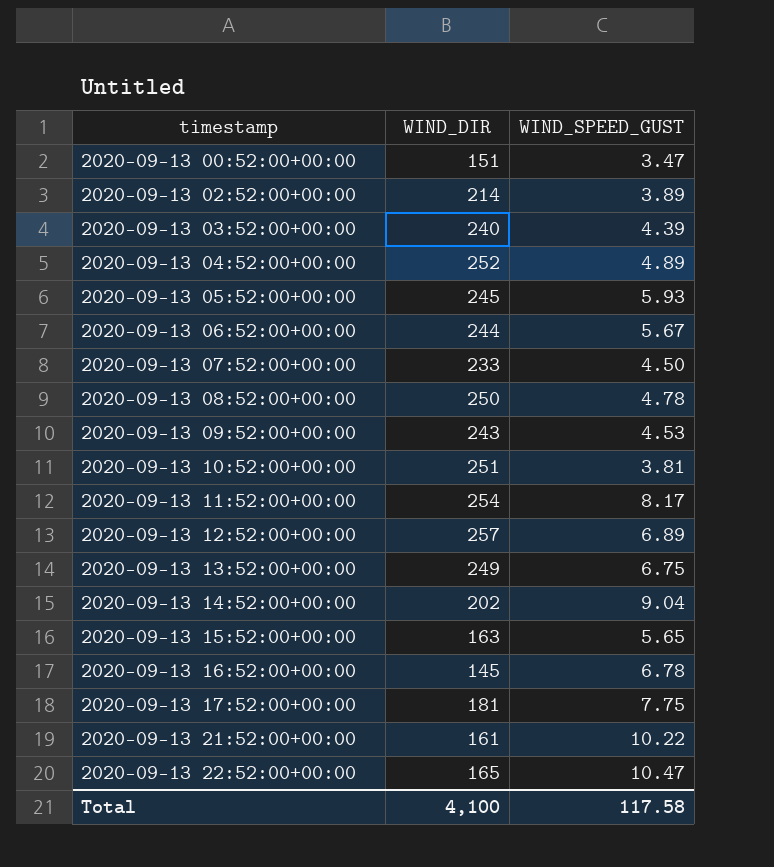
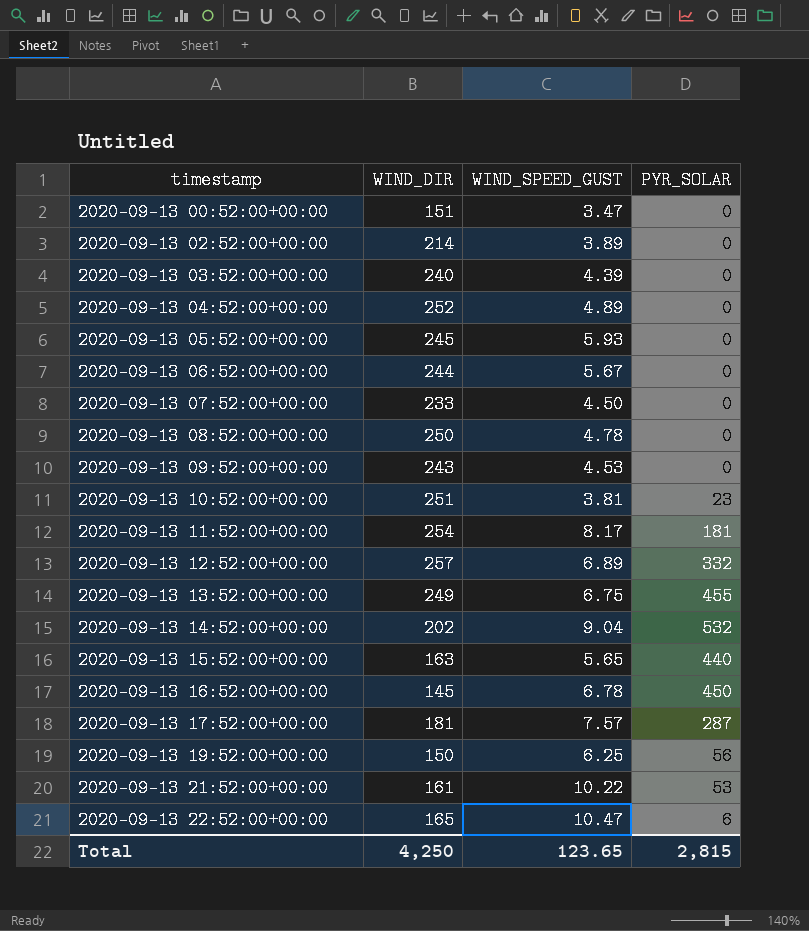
column PYR_SOLAR | position: none -> 4
2020-09-13 17:52:00+00:00 | WIND_SPEED_GUST: 7.75 -> 7.57
row 2020-09-13 19:52:00+00:00: none -> 150 | 6.25 | 56
Total | WIND_DIR: 4,100 -> 4,250
Total | WIND_SPEED_GUST: 117.58 -> 123.65

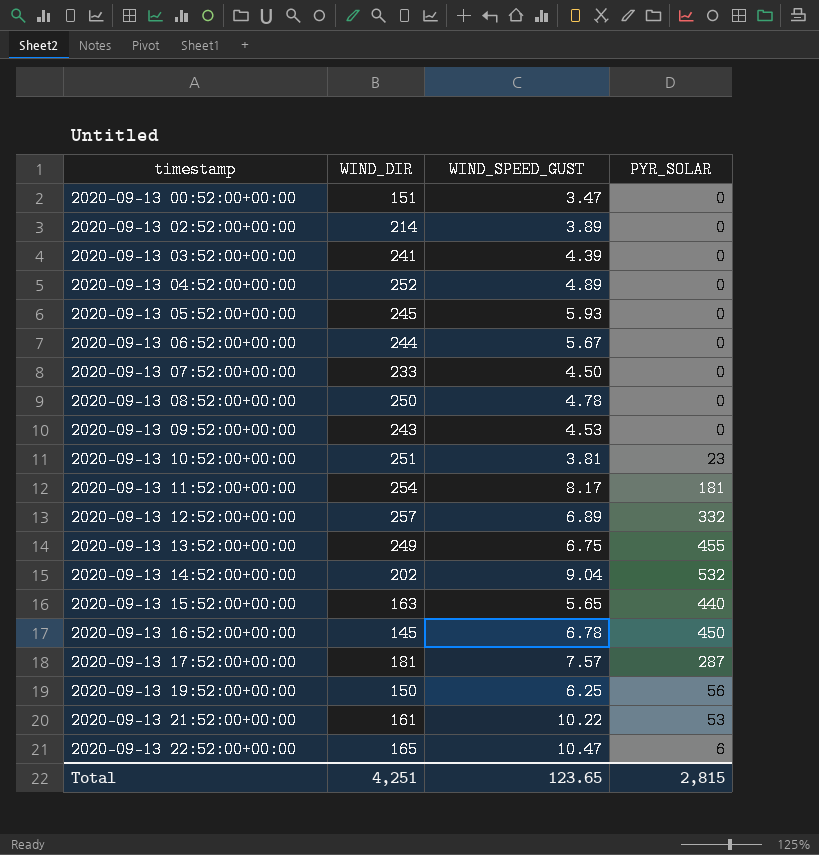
2020-09-13 03:52:00+00:00 | WIND_DIR: 240 -> 241
Total | WIND_DIR: 4,250 -> 4,251

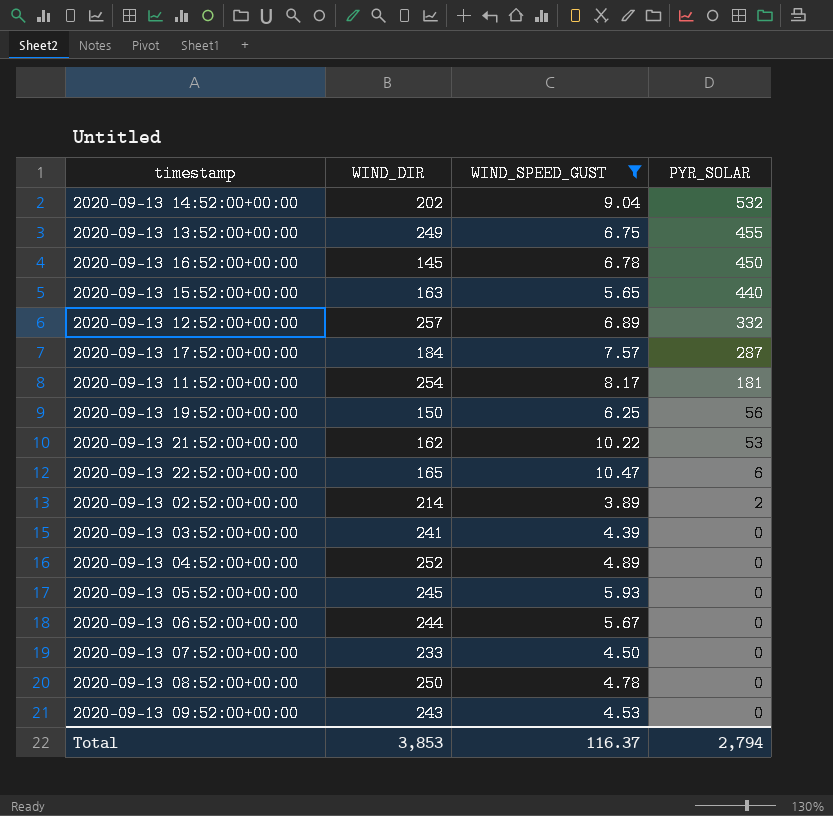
filter: none -> WIND_SPEED_GUST >= 3.89
row order: timestamp ascending -> PYR_SOLAR descending
2020-09-13 17:52:00+00:00 | WIND_DIR: 181 -> 184
2020-09-13 21:52:00+00:00 | WIND_DIR: 161 -> 162
2020-09-13 02:52:00+00:00 | PYR_SOLAR: 0 -> 2
Total | WIND_DIR: 4,251 -> 3,853
Total | WIND_SPEED_GUST: 123.65 -> 116.37
Total | PYR_SOLAR: 2,815 -> 2,794

